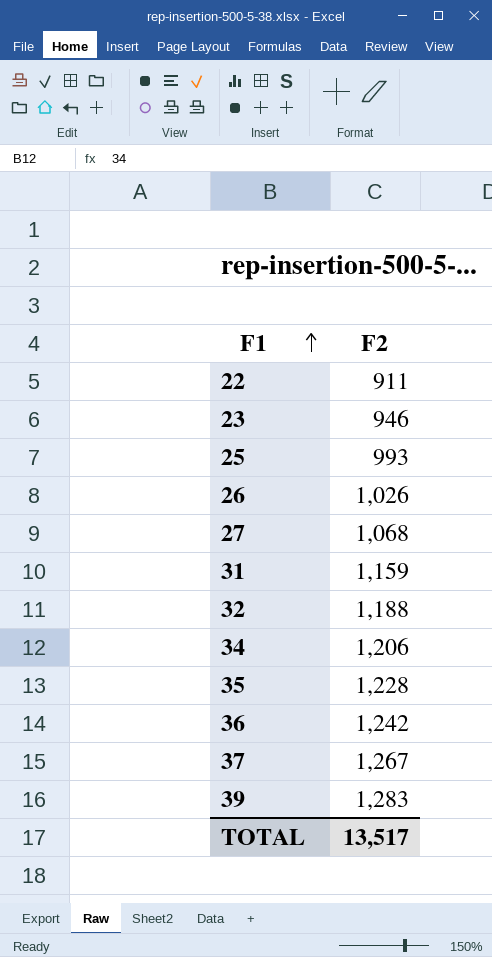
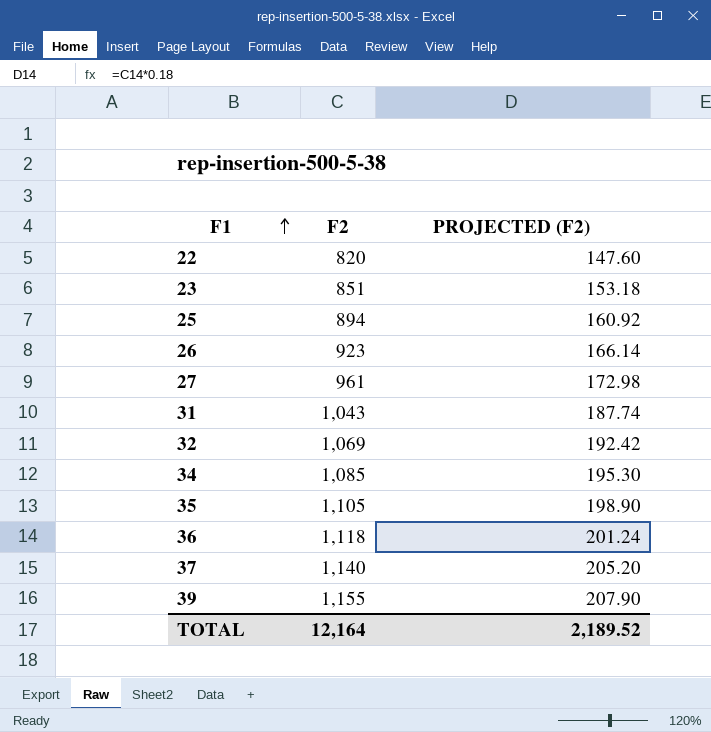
column PROJECTED (F2) | formula: none -> [F2] * 0.18
22 | F2: 911 -> 820
23 | F2: 946 -> 851
25 | F2: 993 -> 894
26 | F2: 1,026 -> 923
27 | F2: 1,068 -> 961
31 | F2: 1,159 -> 1,043
32 | F2: 1,188 -> 1,069
34 | F2: 1,206 -> 1,085
35 | F2: 1,228 -> 1,105
36 | F2: 1,242 -> 1,118
37 | F2: 1,267 -> 1,140
39 | F2: 1,283 -> 1,155
TOTAL | F2: 13,517 -> 12,164

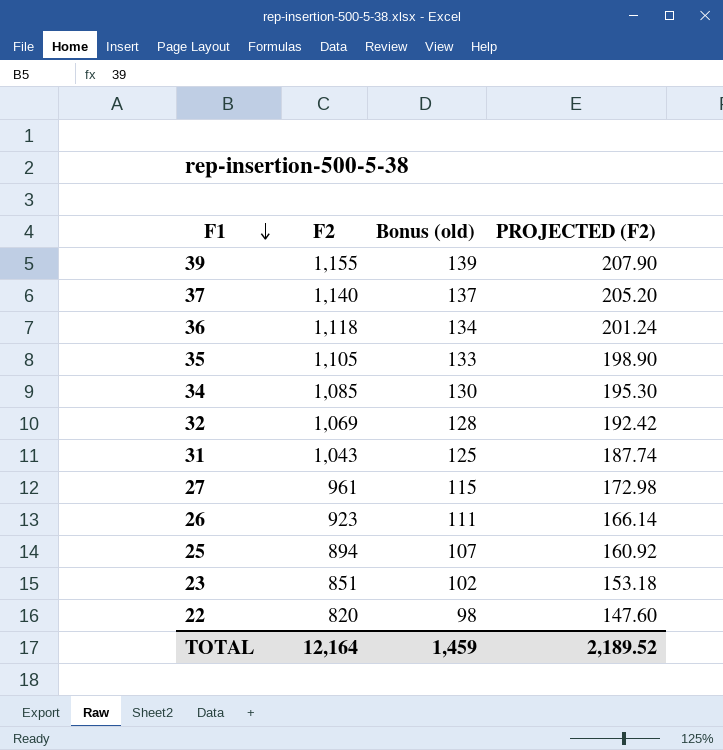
row order: F1 ascending -> F1 descending
column Bonus (old) | formula: none -> [F2] * 0.12

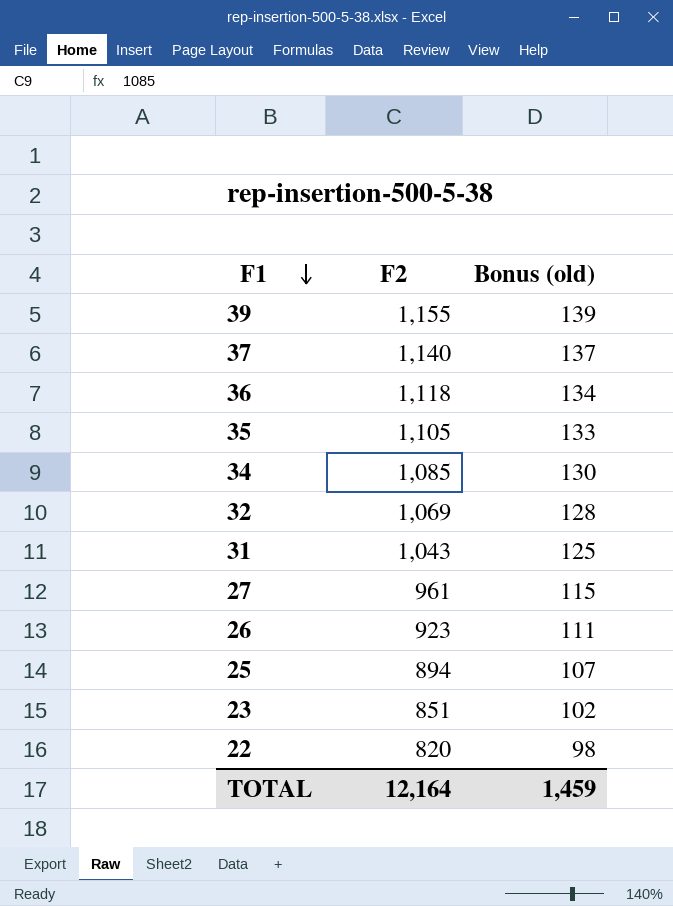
column PROJECTED (F2) | formula: [F2] * 0.18 -> none

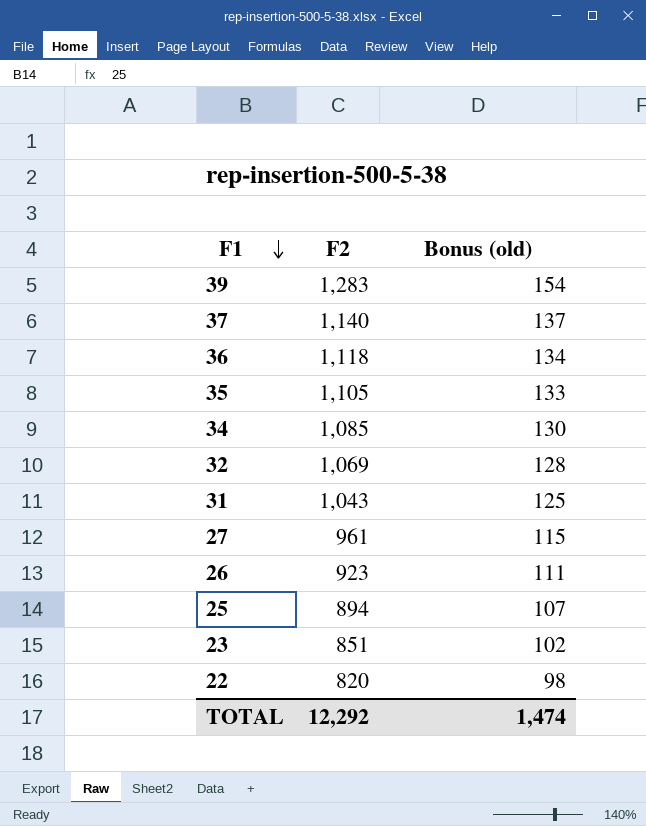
39 | F2: 1,155 -> 1,283
39 | Bonus (old): 139 -> 154
TOTAL | F2: 12,164 -> 12,292
TOTAL | Bonus (old): 1,459 -> 1,474

